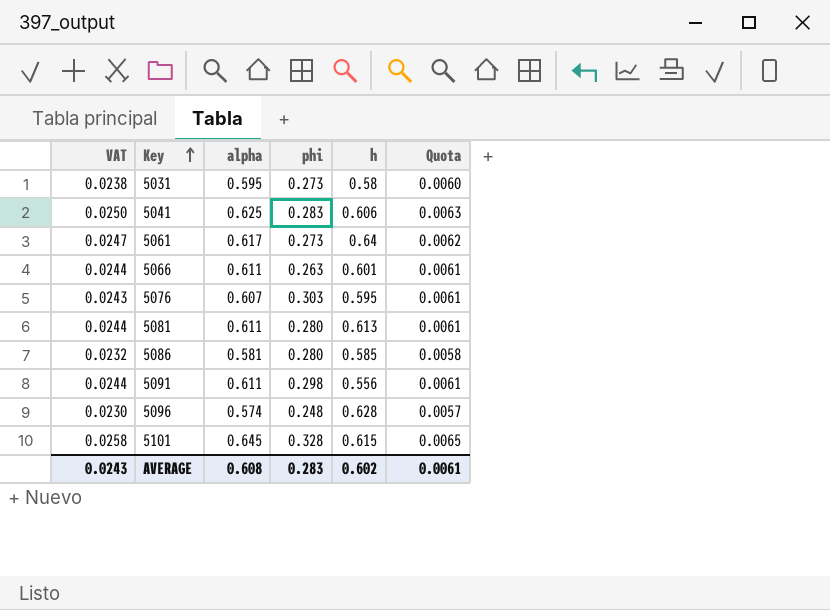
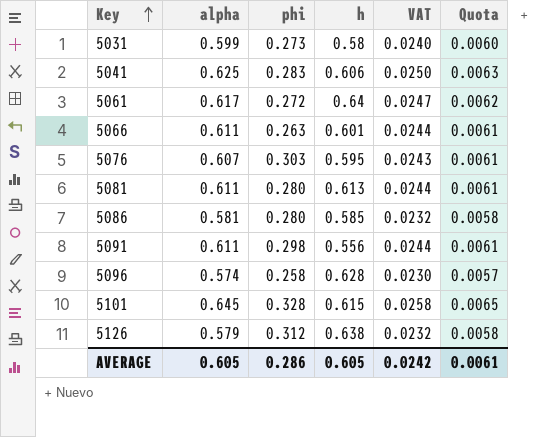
column VAT | position: 1 -> 5
5031 | alpha: 0.595 -> 0.599
5031 | VAT: 0.0238 -> 0.0240
5061 | phi: 0.273 -> 0.272
5096 | phi: 0.248 -> 0.258
row 5126: none -> 0.579 | 0.312 | 0.638 | 0.0232 | 0.0058
AVERAGE | alpha: 0.608 -> 0.605
AVERAGE | phi: 0.283 -> 0.286
AVERAGE | h: 0.602 -> 0.605
AVERAGE | VAT: 0.0243 -> 0.0242

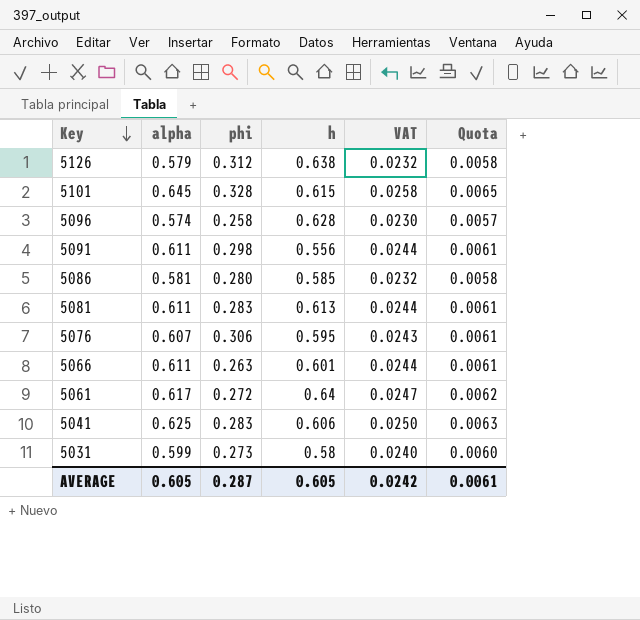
row order: Key ascending -> Key descending
5081 | phi: 0.280 -> 0.283
5076 | phi: 0.303 -> 0.306
AVERAGE | phi: 0.286 -> 0.287

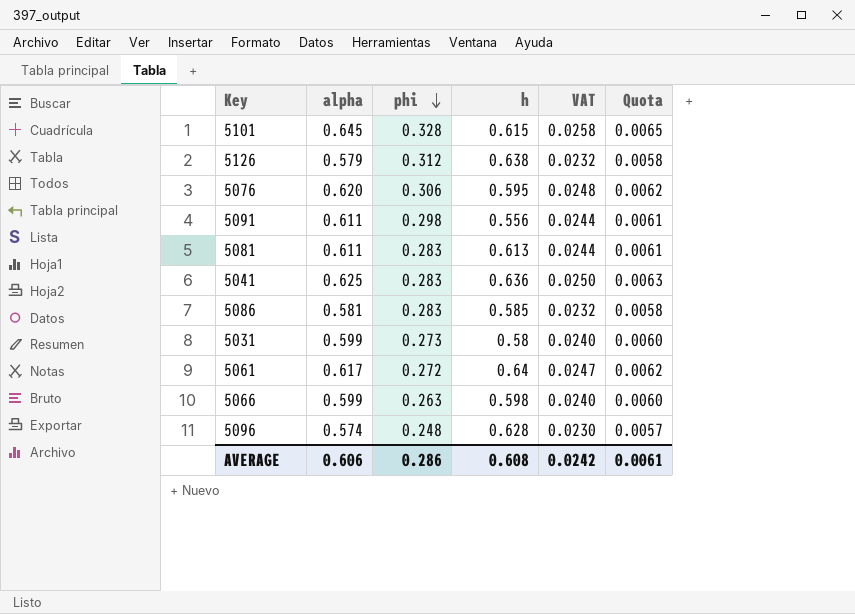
row order: Key descending -> phi descending
5076 | alpha: 0.607 -> 0.620
5076 | VAT: 0.0243 -> 0.0248
5076 | Quota: 0.0061 -> 0.0062
5041 | h: 0.606 -> 0.636
5086 | phi: 0.280 -> 0.283
5066 | alpha: 0.611 -> 0.599
5066 | h: 0.601 -> 0.598
5066 | VAT: 0.0244 -> 0.0240
5066 | Quota: 0.0061 -> 0.0060
5096 | phi: 0.258 -> 0.248
AVERAGE | alpha: 0.605 -> 0.606
AVERAGE | phi: 0.287 -> 0.286
AVERAGE | h: 0.605 -> 0.608

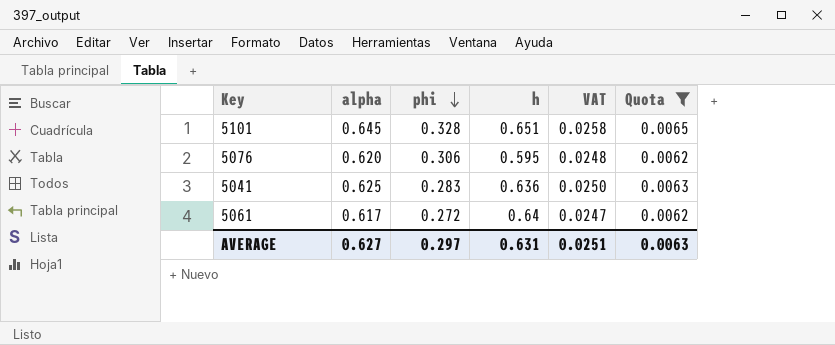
filter: none -> Quota >= 0.0062
5101 | h: 0.615 -> 0.651
AVERAGE | alpha: 0.606 -> 0.627
AVERAGE | phi: 0.286 -> 0.297
AVERAGE | h: 0.608 -> 0.631
AVERAGE | VAT: 0.0242 -> 0.0251
AVERAGE | Quota: 0.0061 -> 0.0063

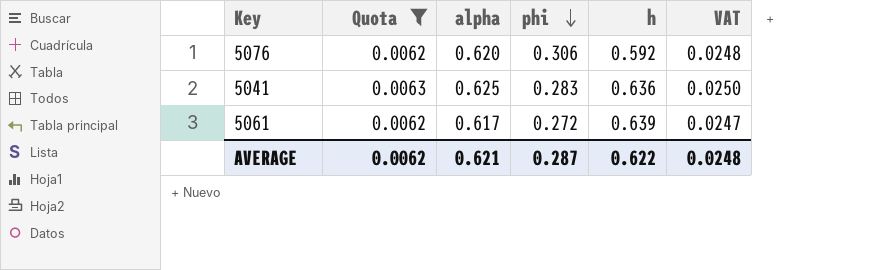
column Quota | position: 6 -> 2
row 5101: 0.645 | 0.328 | 0.651 | 0.0258 | 0.0065 -> none
5076 | h: 0.595 -> 0.592
5061 | h: 0.64 -> 0.639
AVERAGE | Quota: 0.0063 -> 0.0062
AVERAGE | alpha: 0.627 -> 0.621
AVERAGE | phi: 0.297 -> 0.287
AVERAGE | h: 0.631 -> 0.622
AVERAGE | VAT: 0.0251 -> 0.0248

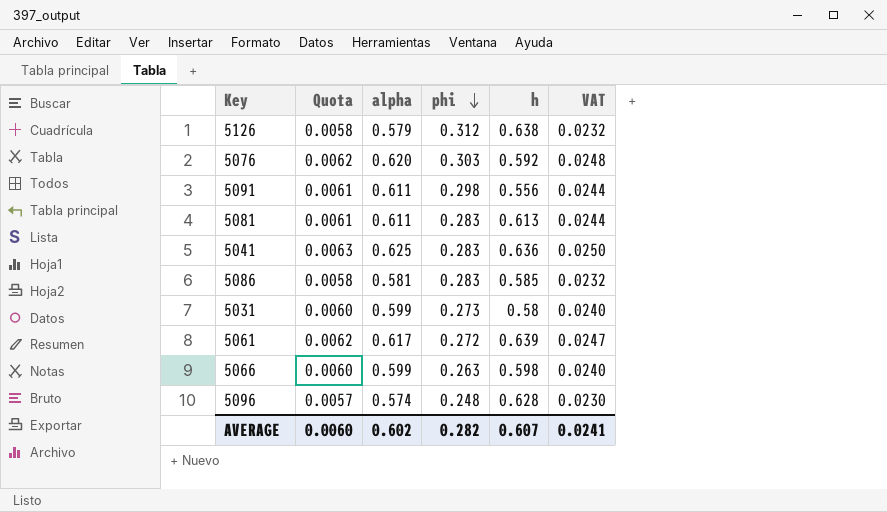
filter: Quota >= 0.0062 -> none
5076 | phi: 0.306 -> 0.303
AVERAGE | Quota: 0.0062 -> 0.0060
AVERAGE | alpha: 0.621 -> 0.602
AVERAGE | phi: 0.287 -> 0.282
AVERAGE | h: 0.622 -> 0.607
AVERAGE | VAT: 0.0248 -> 0.0241

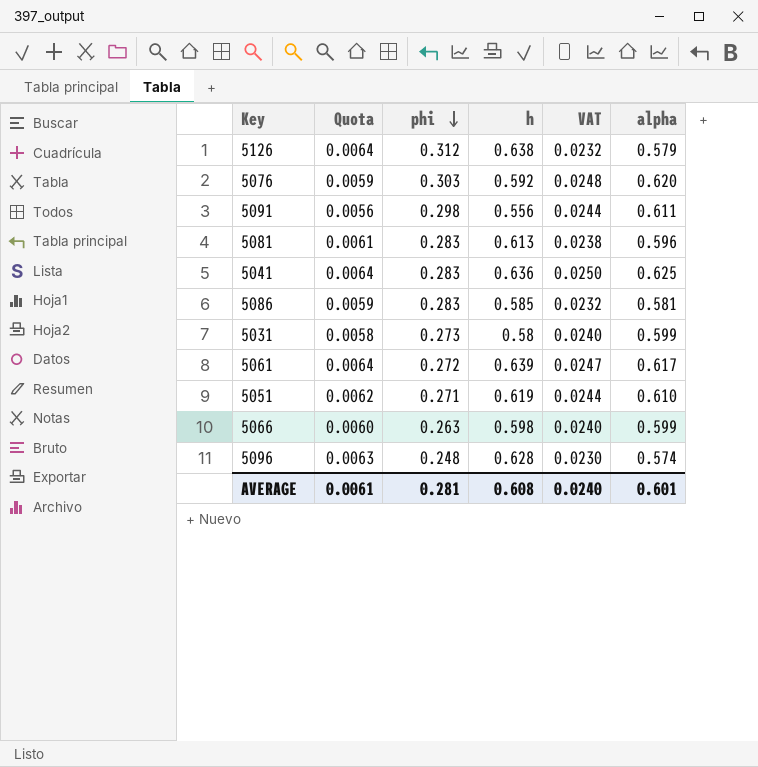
column Quota | formula: [alpha] * 0.01 -> [h] * 0.01
column alpha | position: 3 -> 6
5081 | VAT: 0.0244 -> 0.0238
5081 | alpha: 0.611 -> 0.596
row 5051: none -> 0.0062 | 0.271 | 0.619 | 0.0244 | 0.610
AVERAGE | Quota: 0.0060 -> 0.0061
AVERAGE | phi: 0.282 -> 0.281
AVERAGE | h: 0.607 -> 0.608
AVERAGE | VAT: 0.0241 -> 0.0240
AVERAGE | alpha: 0.602 -> 0.601

